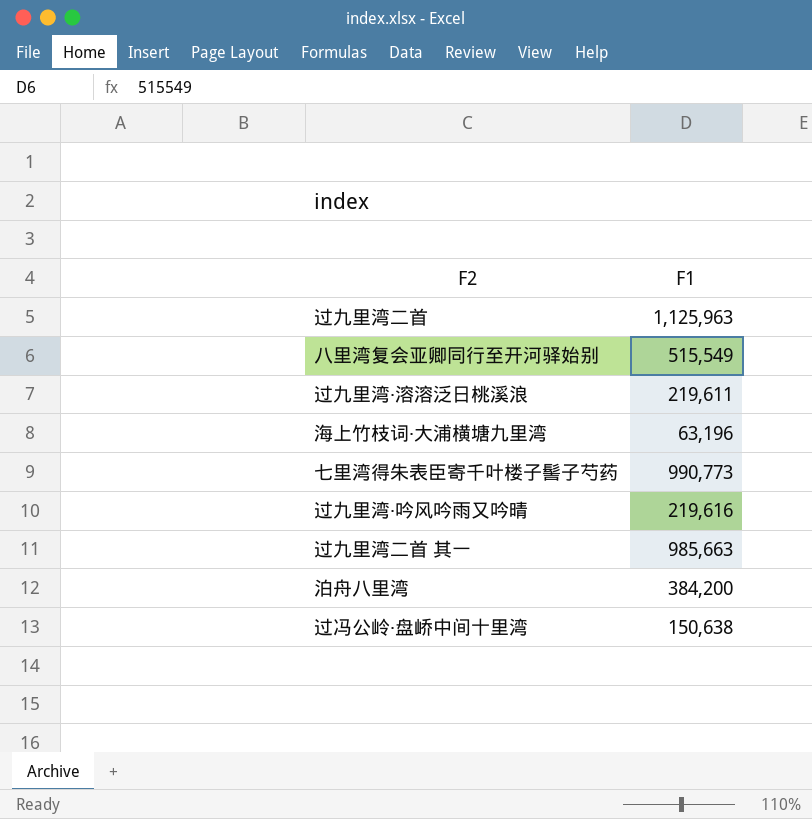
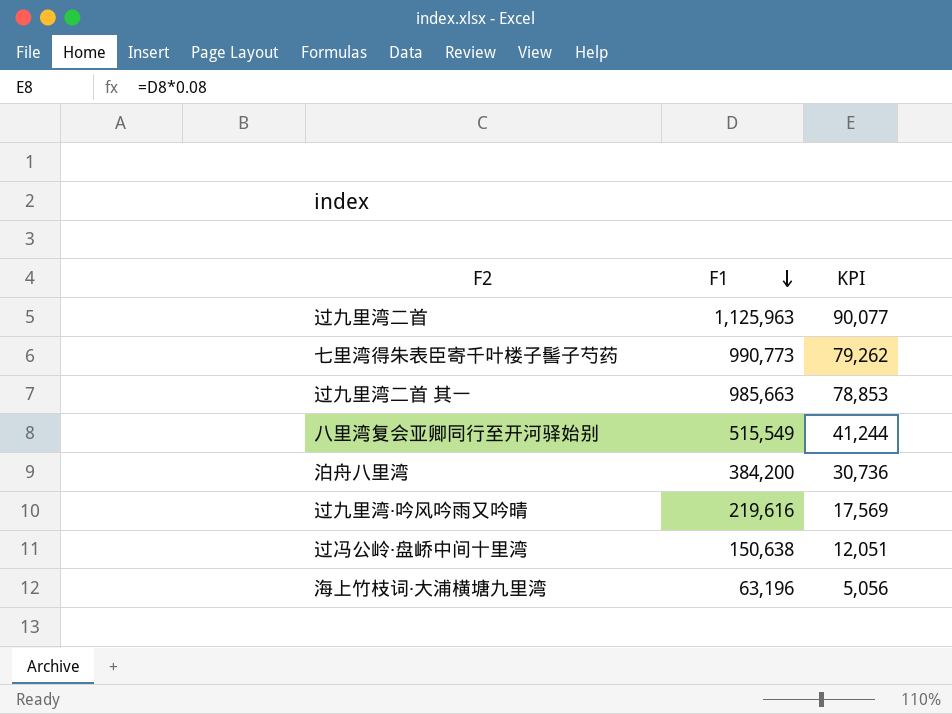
row order: none -> F1 descending
column KPI | formula: none -> [F1] * 0.08
row 过九里湾·溶溶泛日桃溪浪: 219,611 -> none

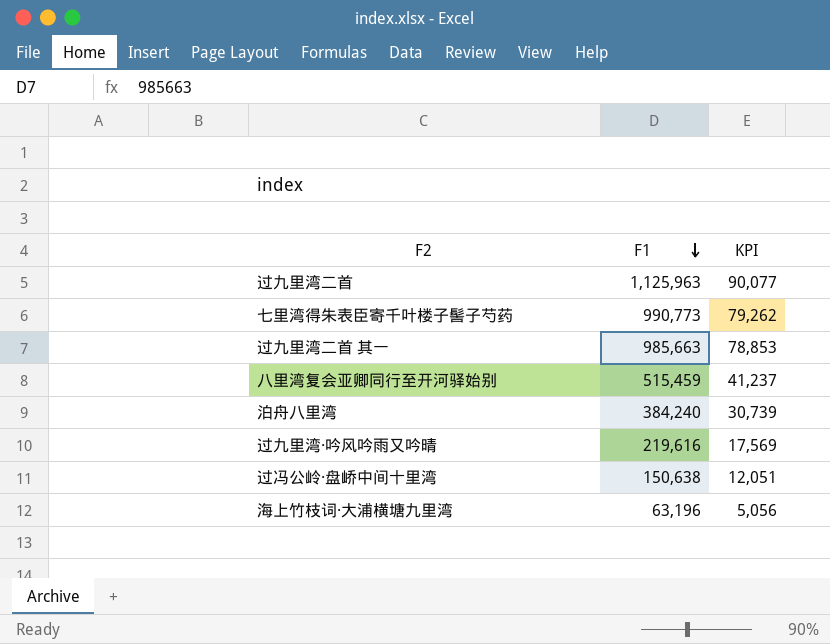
八里湾复会亚卿同行至开河驿始别 | F1: 515,549 -> 515,459
八里湾复会亚卿同行至开河驿始别 | KPI: 41,244 -> 41,237
泊舟八里湾 | F1: 384,200 -> 384,240
泊舟八里湾 | KPI: 30,736 -> 30,739

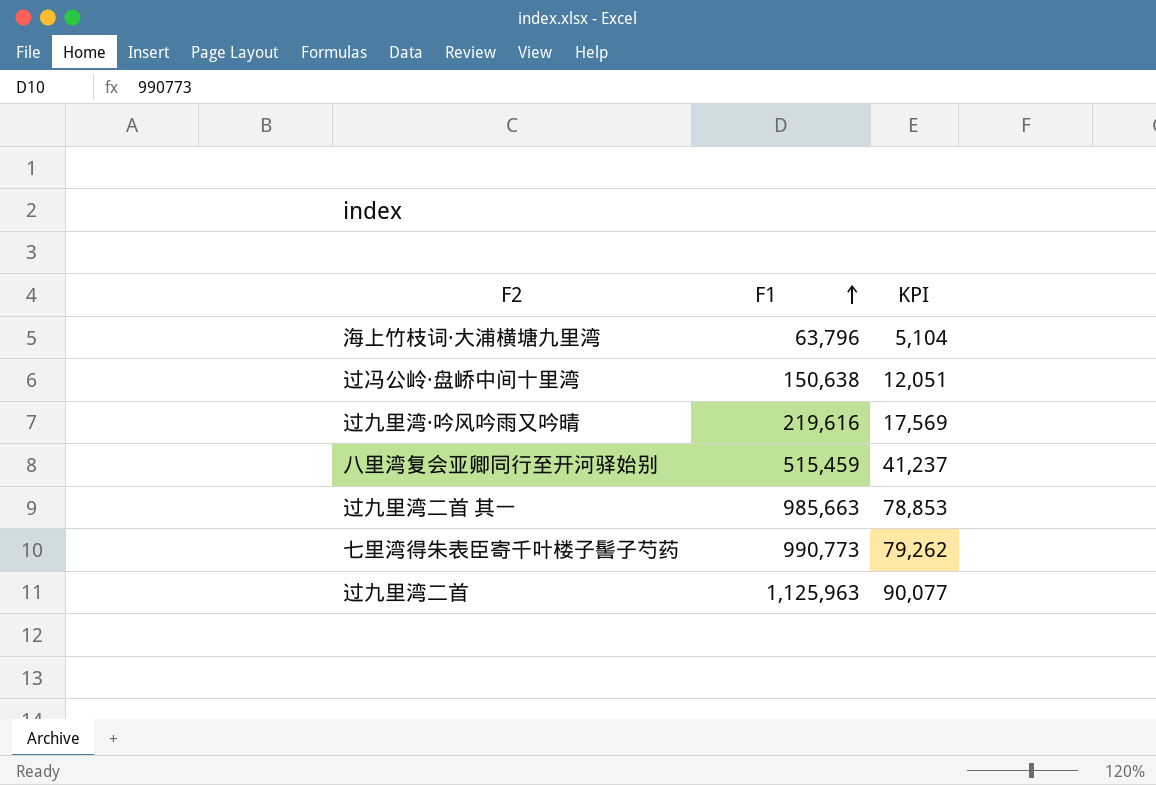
row order: F1 descending -> F1 ascending
row 泊舟八里湾: 384,240 | 30,739 -> none
海上竹枝词·大浦横塘九里湾 | F1: 63,196 -> 63,796
海上竹枝词·大浦横塘九里湾 | KPI: 5,056 -> 5,104

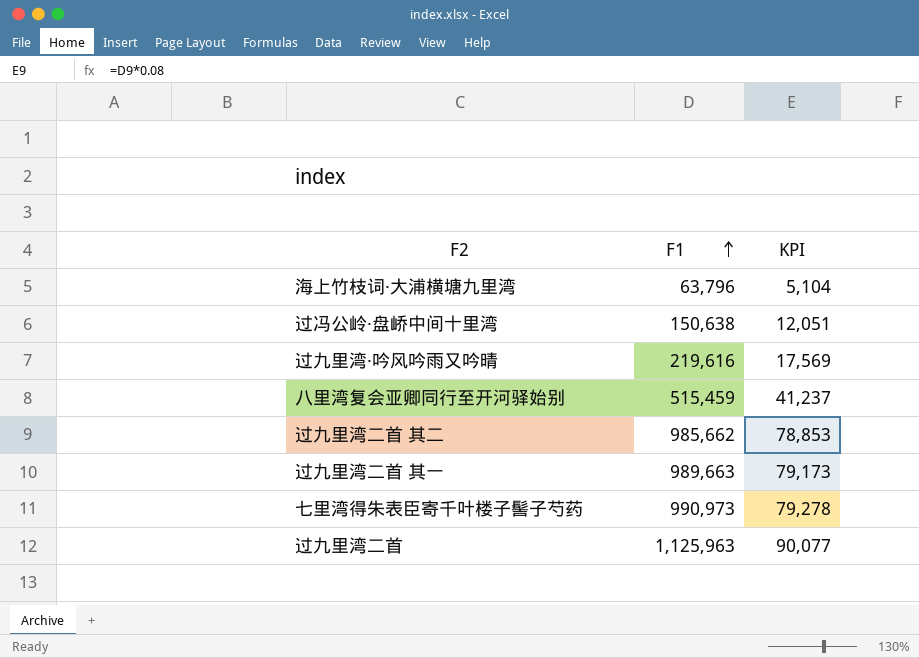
row 过九里湾二首 其二: none -> 985,662 | 78,853
过九里湾二首 其一 | F1: 985,663 -> 989,663
过九里湾二首 其一 | KPI: 78,853 -> 79,173
七里湾得朱表臣寄千叶楼子髻子芍药 | F1: 990,773 -> 990,973
七里湾得朱表臣寄千叶楼子髻子芍药 | KPI: 79,262 -> 79,278

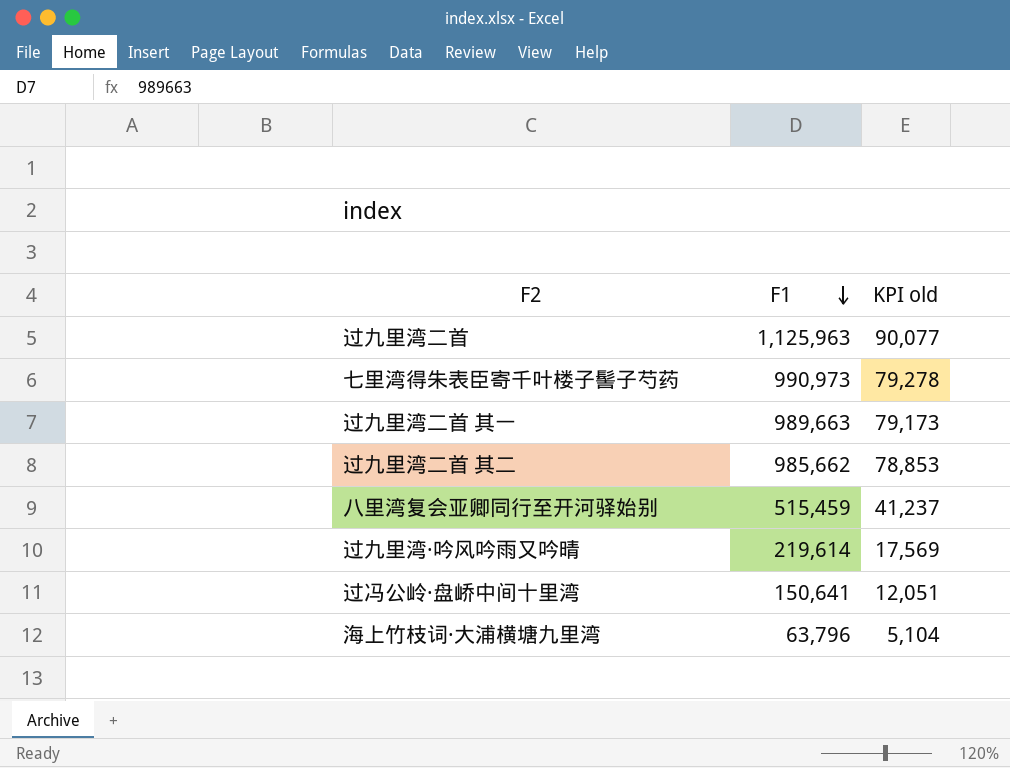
row order: F1 ascending -> F1 descending
column name: KPI -> KPI old
过九里湾·吟风吟雨又吟晴 | F1: 219,616 -> 219,614
过冯公岭·盘峤中间十里湾 | F1: 150,638 -> 150,641

